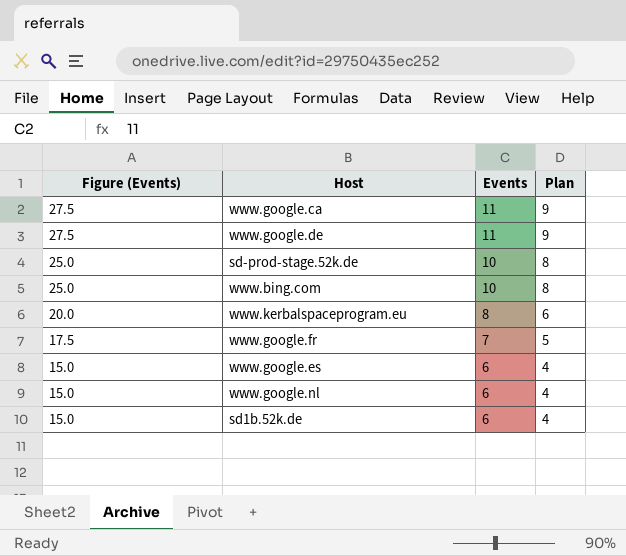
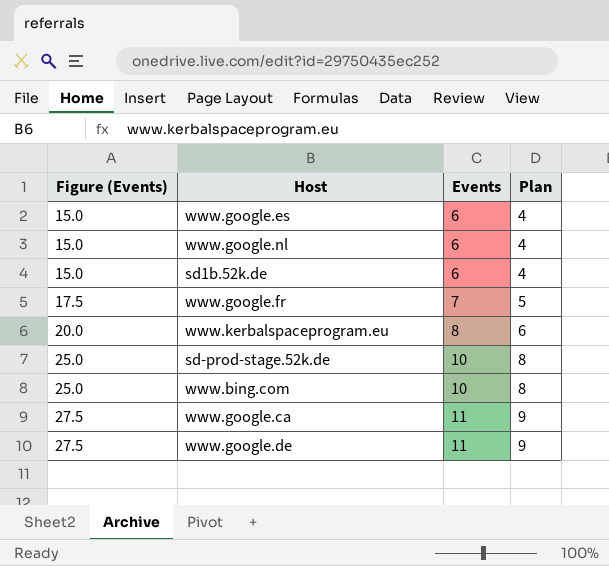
row order: Figure (Events) descending -> Figure (Events) ascending

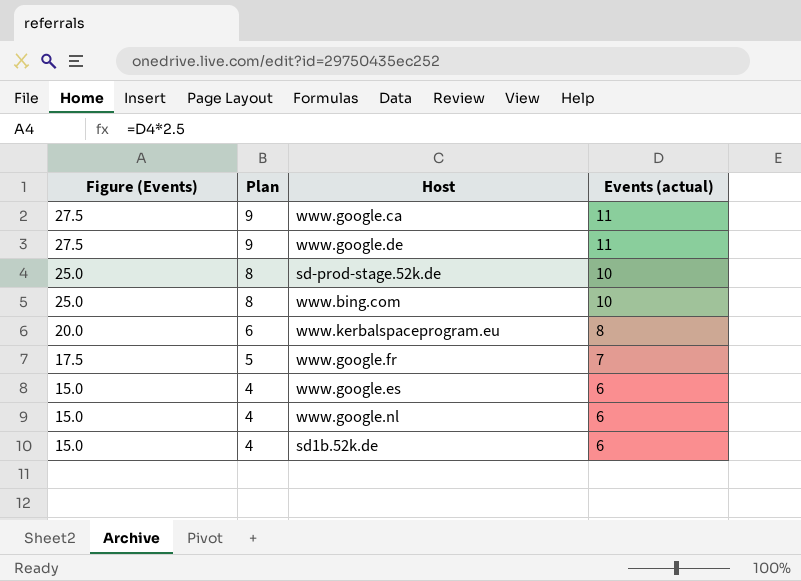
row order: Figure (Events) ascending -> Figure (Events) descending
column Plan | position: 4 -> 2
column name: Events -> Events (actual)

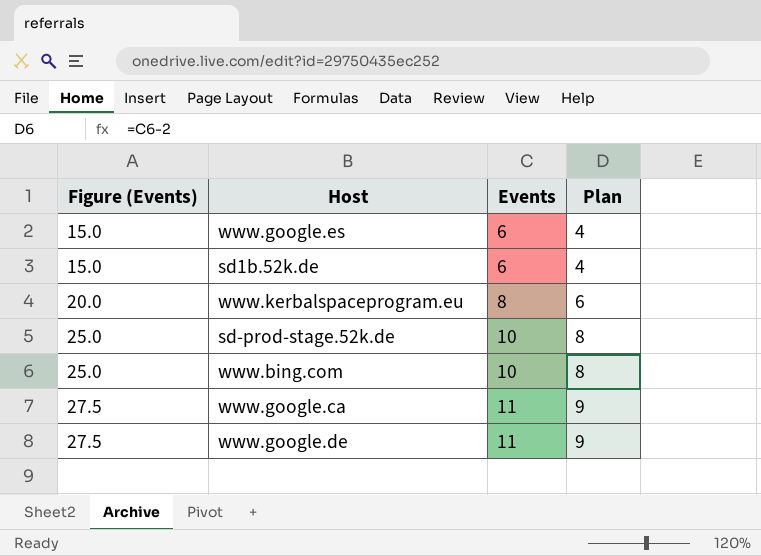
row order: Figure (Events) descending -> Figure (Events) ascending
column name: Events (actual) -> Events
column Plan | position: 2 -> 4
row www.google.fr: 17.5 | 5 | 7 -> none
row www.google.nl: 15.0 | 4 | 6 -> none

